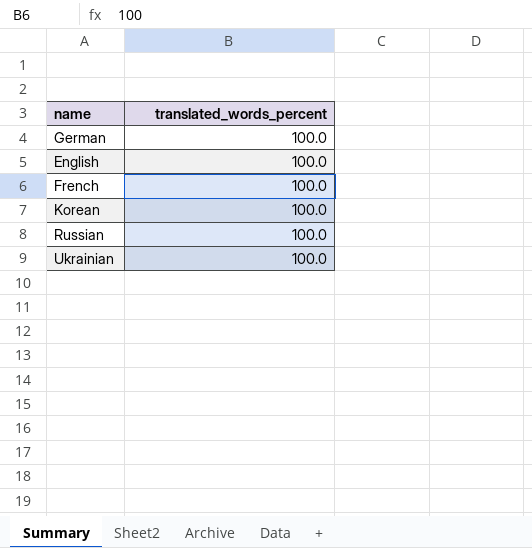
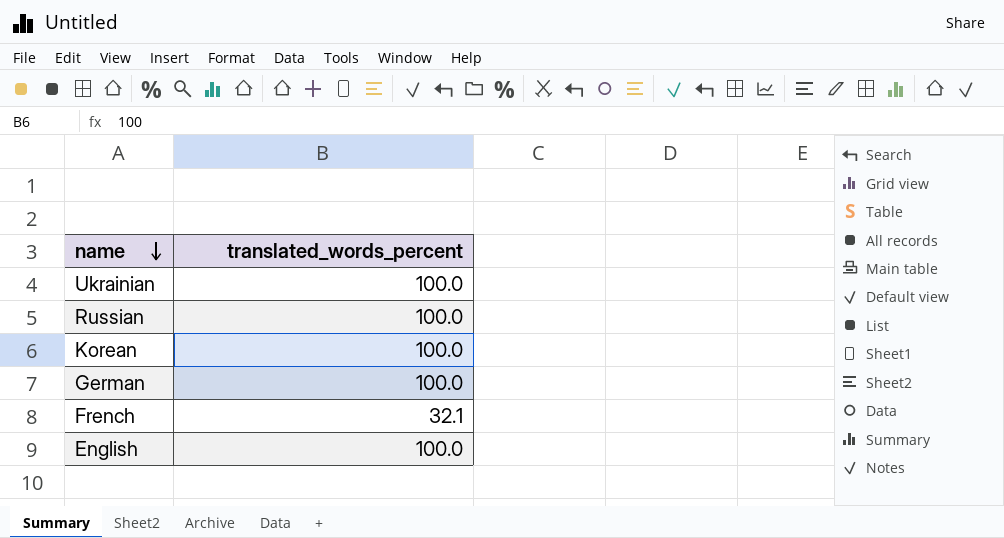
row order: none -> name descending
French | translated_words_percent: 100.0 -> 32.1

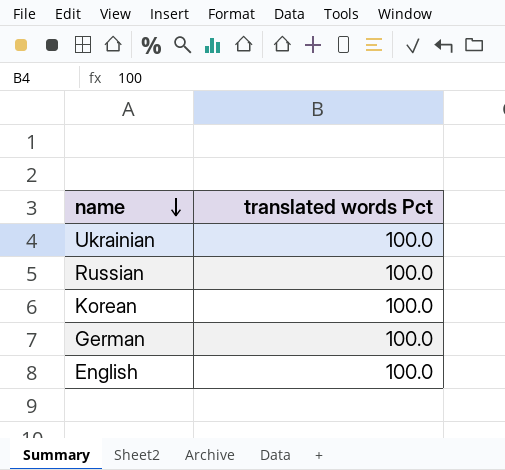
column name: translated_words_percent -> translated words Pct
row French: 32.1 -> none

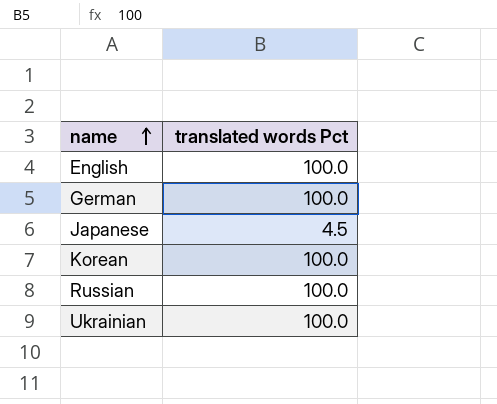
row order: name descending -> name ascending
row Japanese: none -> 4.5

